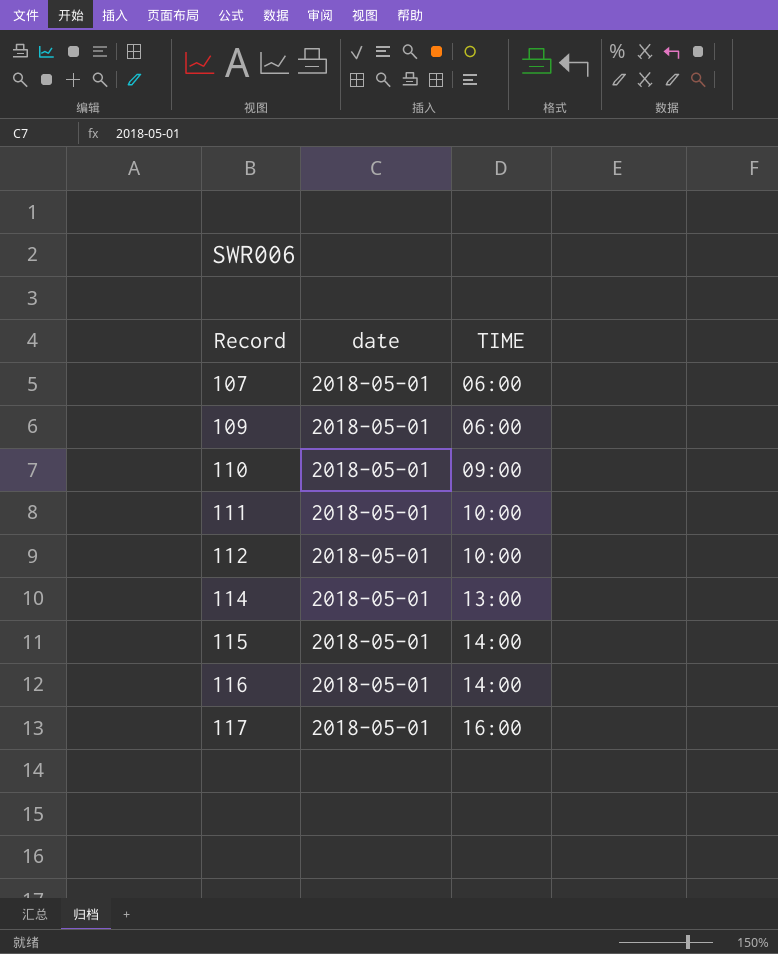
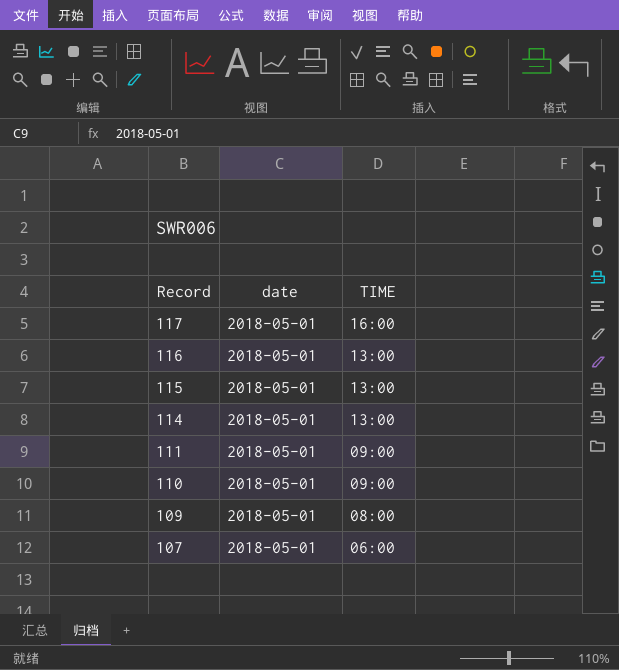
row order: Record ascending -> Record descending
row 112: 2018-05-01 | 10:00 -> none
116 | TIME: 14:00 -> 13:00
115 | TIME: 14:00 -> 13:00
111 | TIME: 10:00 -> 09:00
109 | TIME: 06:00 -> 08:00

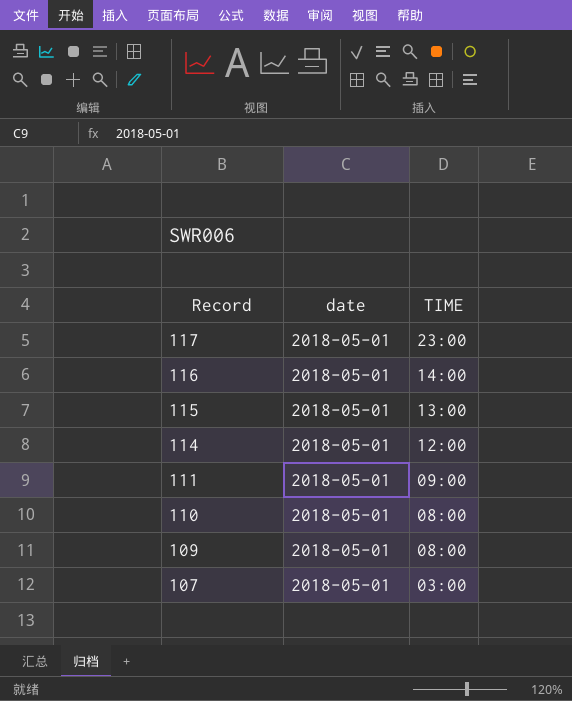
117 | TIME: 16:00 -> 23:00
116 | TIME: 13:00 -> 14:00
114 | TIME: 13:00 -> 12:00
110 | TIME: 09:00 -> 08:00
107 | TIME: 06:00 -> 03:00

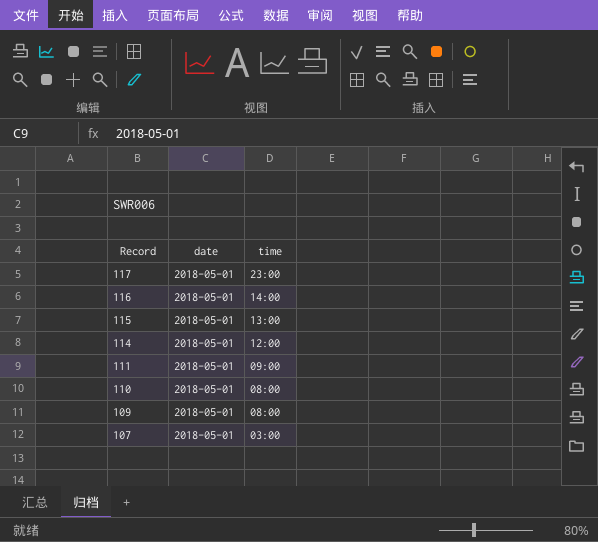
column name: TIME -> time

